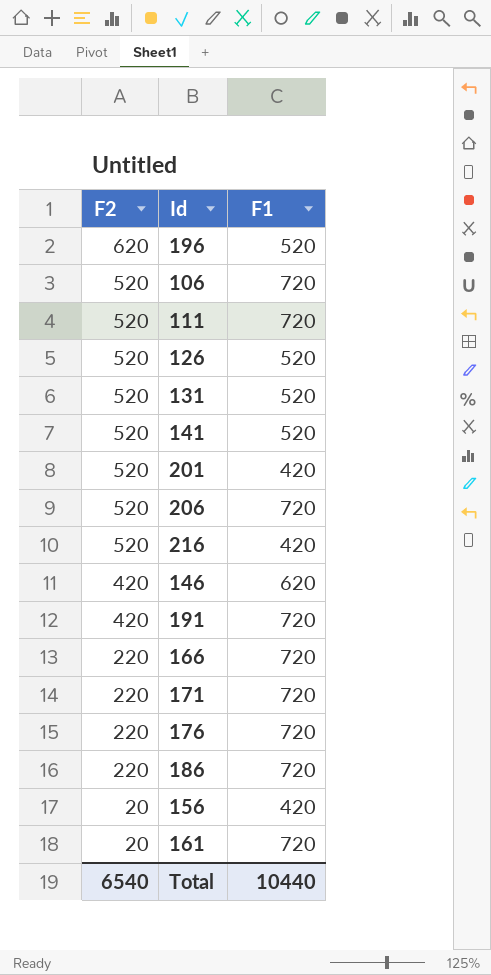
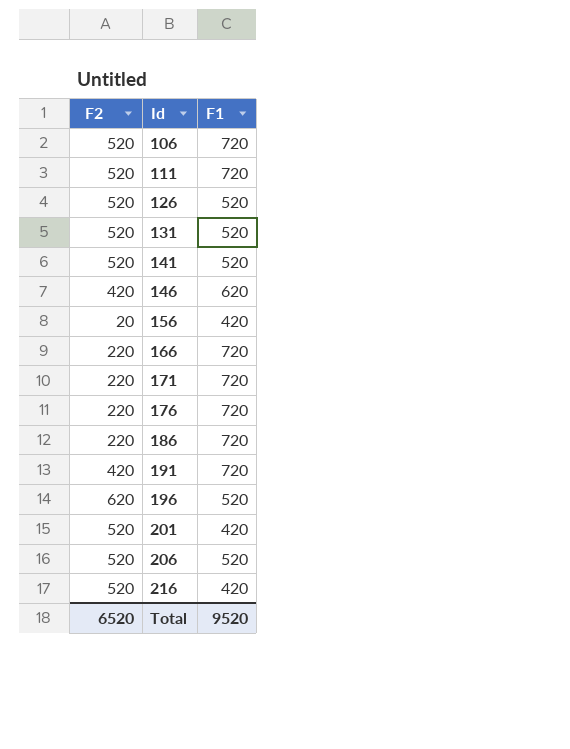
row order: F2 descending -> Id ascending
row 161: 20 | 720 -> none
206 | F1: 720 -> 520
Total | F2: 6540 -> 6520
Total | F1: 10440 -> 9520

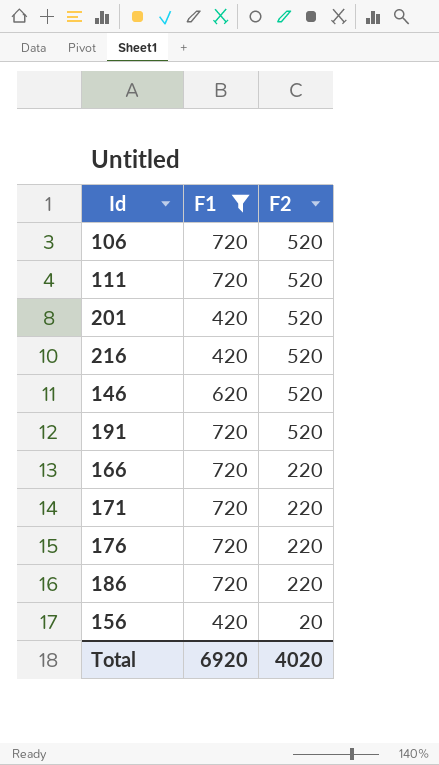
filter: none -> F1 != 520
row order: Id ascending -> F2 descending
column F2 | position: 1 -> 3
146 | F2: 420 -> 520
191 | F2: 420 -> 520
Total | F1: 9520 -> 6920
Total | F2: 6520 -> 4020

